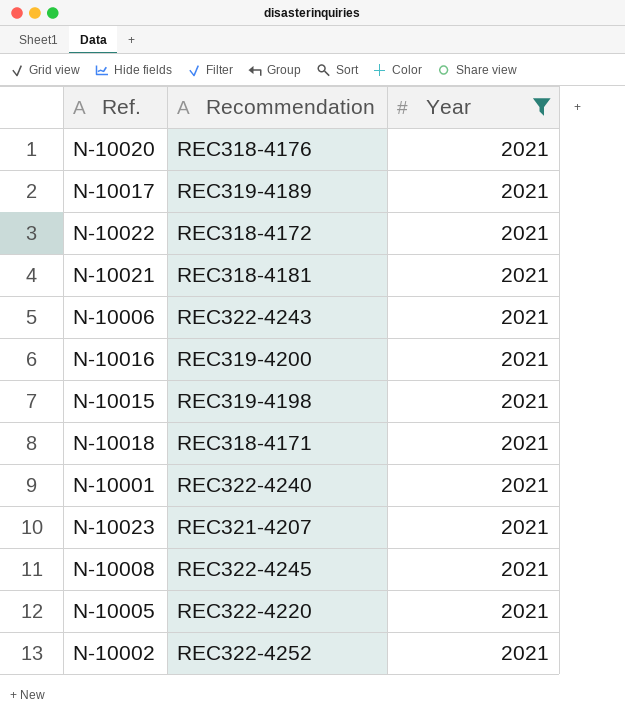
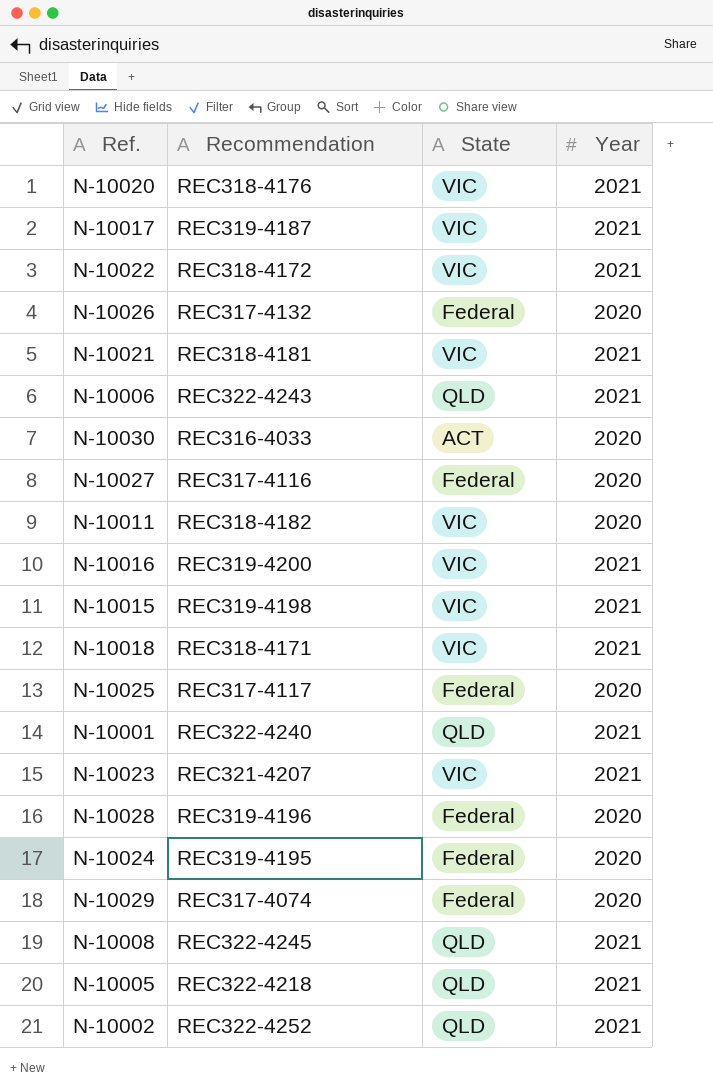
filter: Year = 2021 -> none
column State | position: none -> 3
N-10017 | Recommendation: REC319-4189 -> REC319-4187
N-10005 | Recommendation: REC322-4220 -> REC322-4218

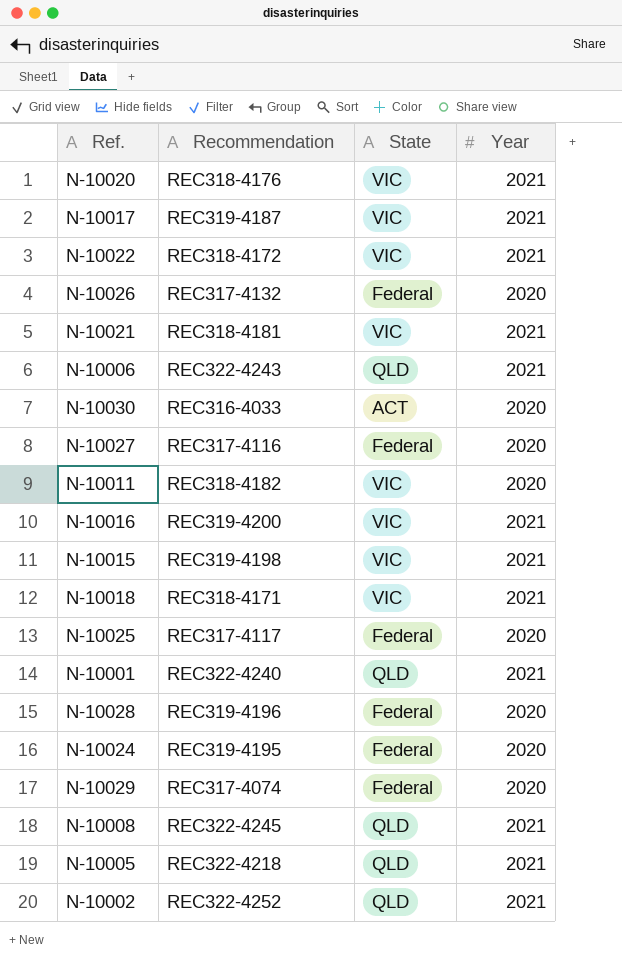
row N-10023: REC321-4207 | VIC | 2021 -> none

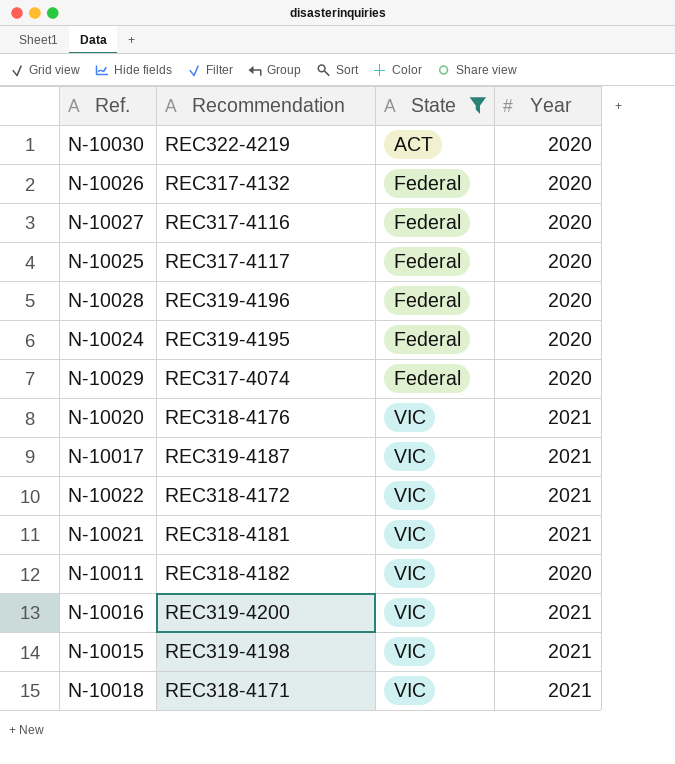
filter: none -> State != QLD
row order: none -> State ascending
N-10030 | Recommendation: REC316-4033 -> REC322-4219

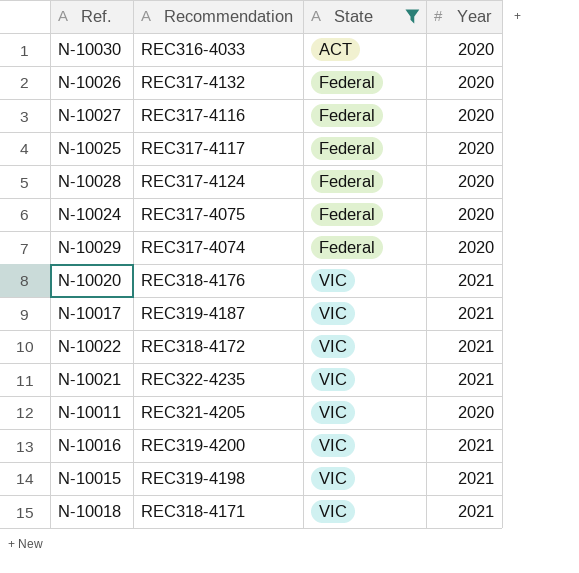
N-10030 | Recommendation: REC322-4219 -> REC316-4033
N-10028 | Recommendation: REC319-4196 -> REC317-4124
N-10024 | Recommendation: REC319-4195 -> REC317-4075
N-10021 | Recommendation: REC318-4181 -> REC322-4235
N-10011 | Recommendation: REC318-4182 -> REC321-4205

